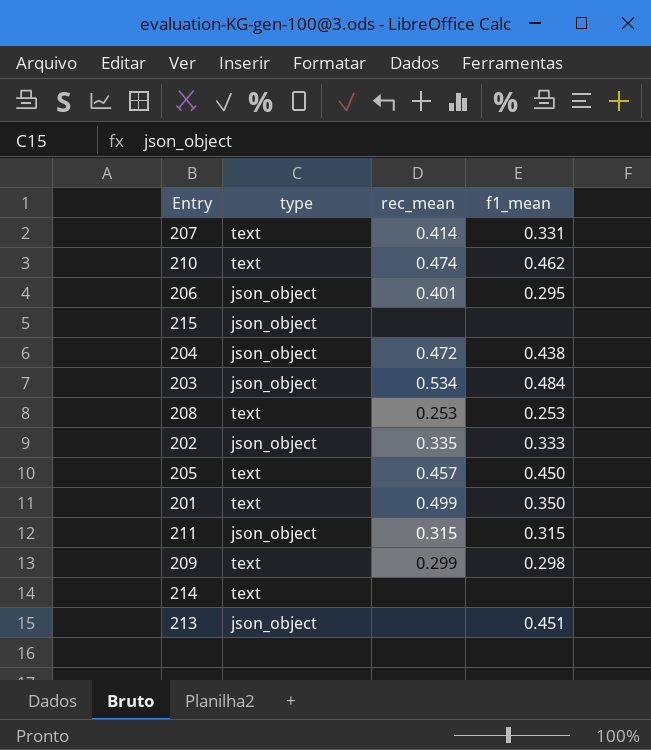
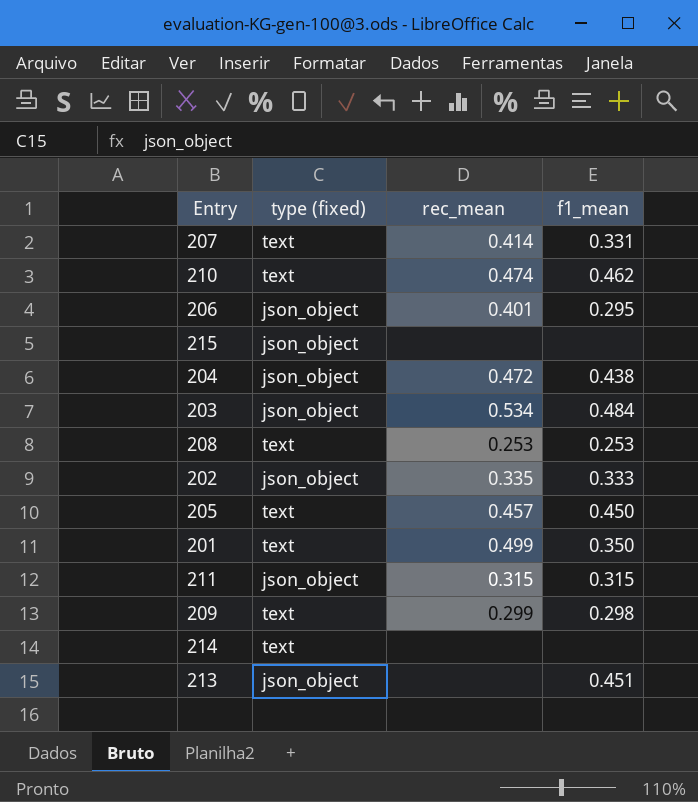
column name: type -> type (fixed)

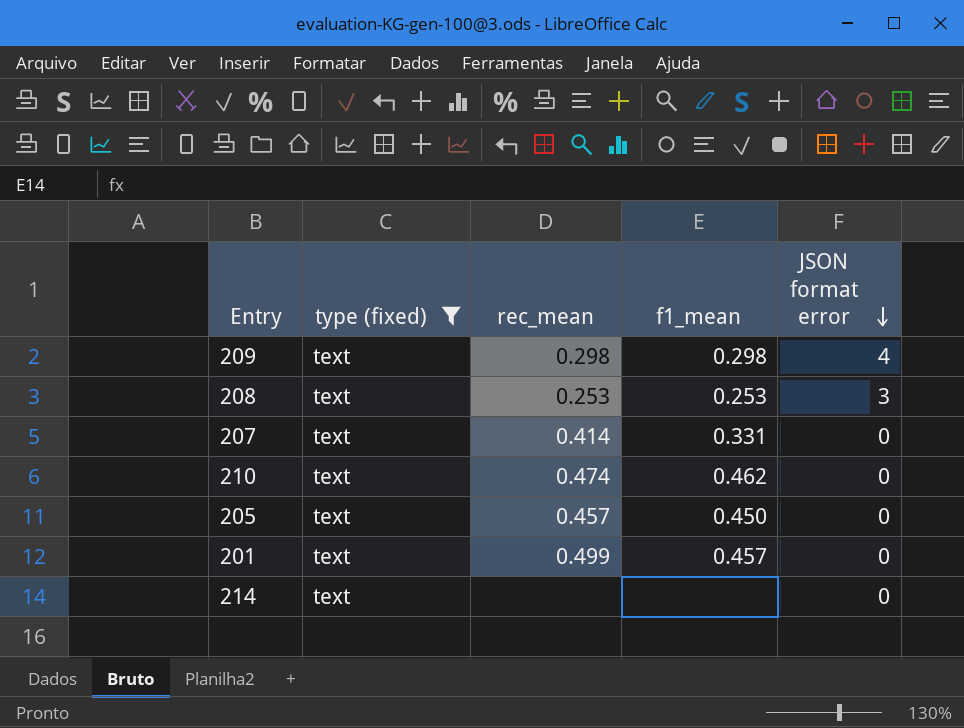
filter: none -> type (fixed) = text
row order: none -> JSON format error descending
column JSON format error | position: none -> 5
209 | rec_mean: 0.299 -> 0.298
201 | f1_mean: 0.350 -> 0.457

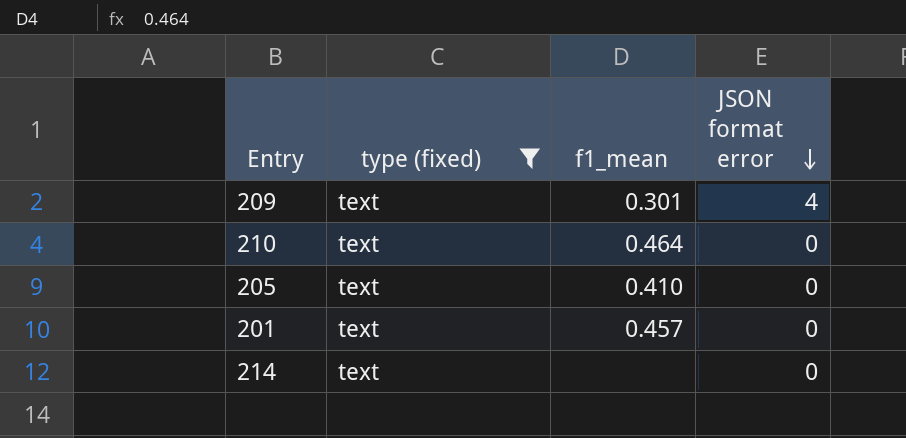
column rec_mean | position: 3 -> none
row 208: text | 0.253 | 0.253 | 3 -> none
row 207: text | 0.414 | 0.331 | 0 -> none
209 | f1_mean: 0.298 -> 0.301
210 | f1_mean: 0.462 -> 0.464
205 | f1_mean: 0.450 -> 0.410

